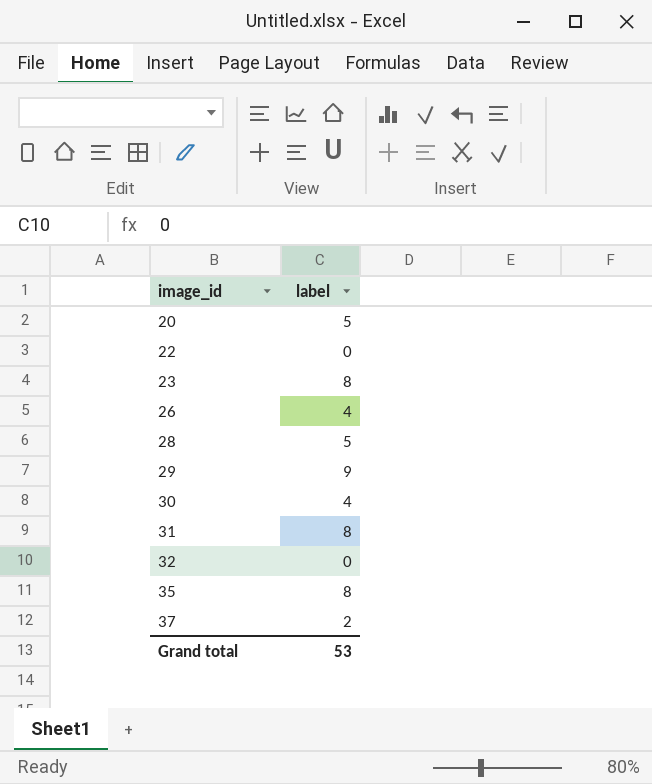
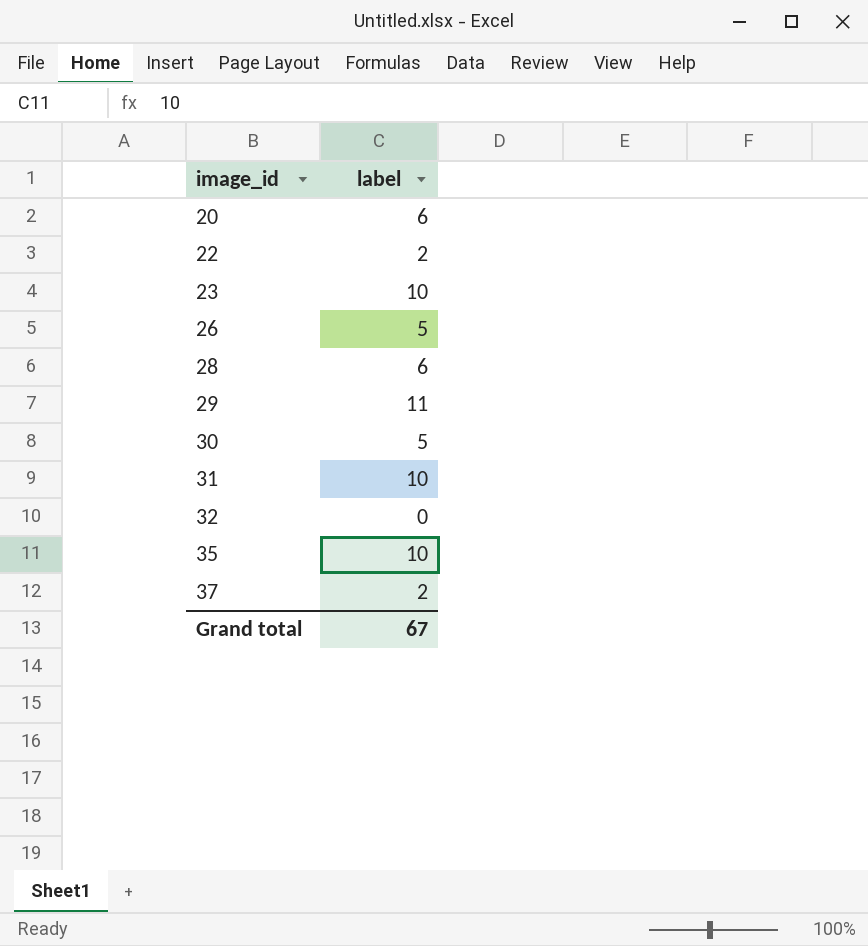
20 | label: 5 -> 6
22 | label: 0 -> 2
23 | label: 8 -> 10
26 | label: 4 -> 5
28 | label: 5 -> 6
29 | label: 9 -> 11
30 | label: 4 -> 5
31 | label: 8 -> 10
35 | label: 8 -> 10
Grand total | label: 53 -> 67

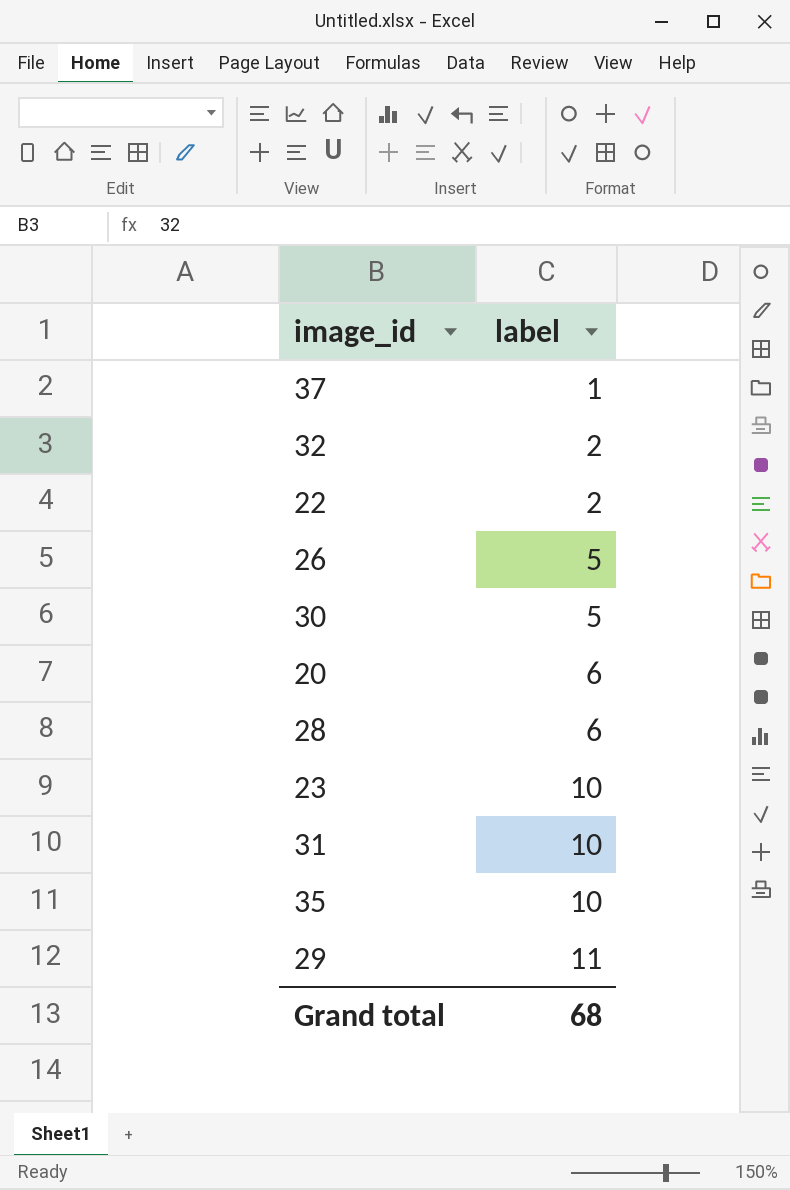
row order: image_id ascending -> label ascending
37 | label: 2 -> 1
32 | label: 0 -> 2
Grand total | label: 67 -> 68

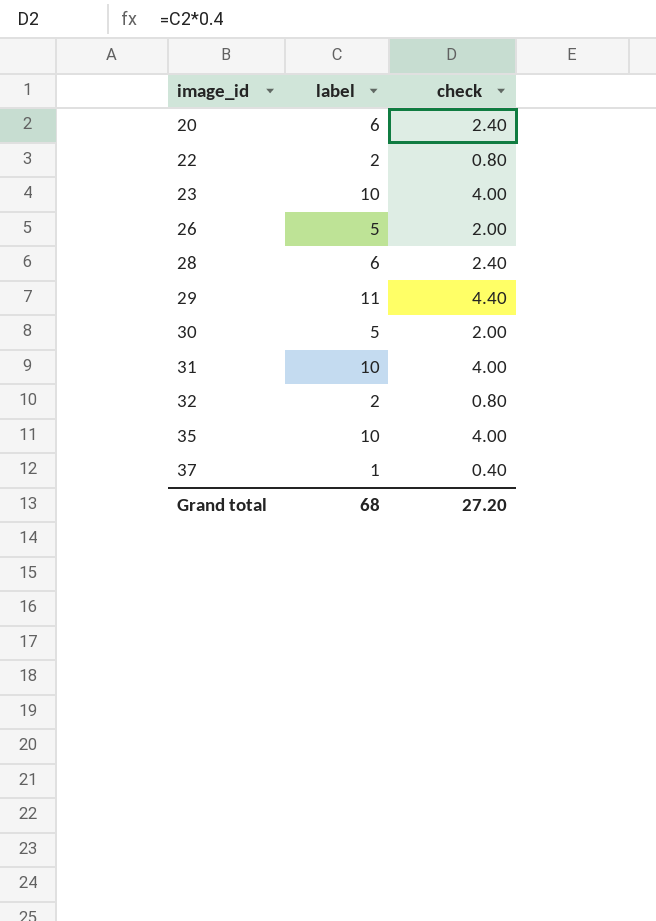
row order: label ascending -> image_id ascending
column check | formula: none -> [label] * 0.4

